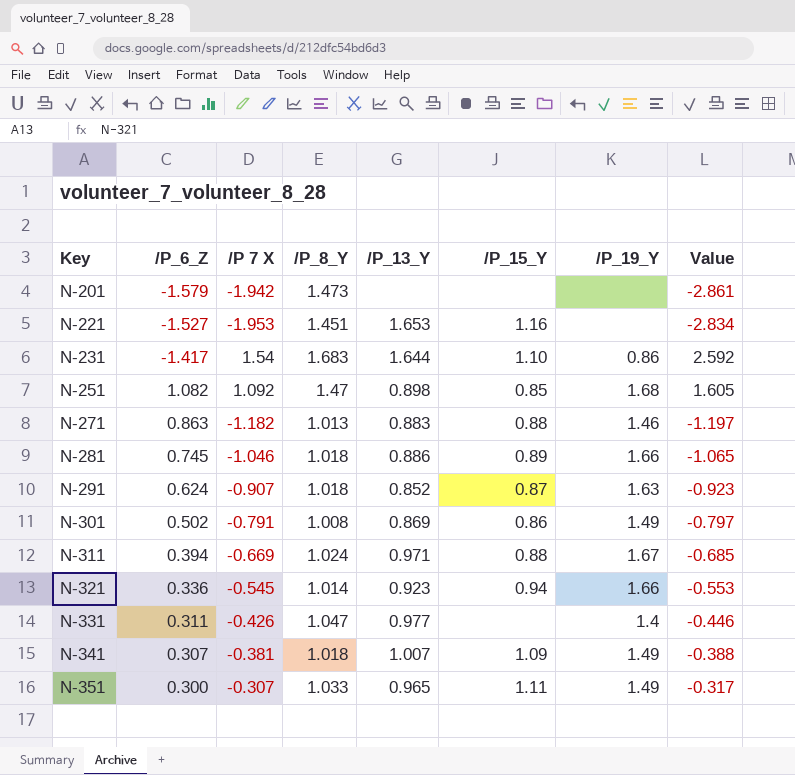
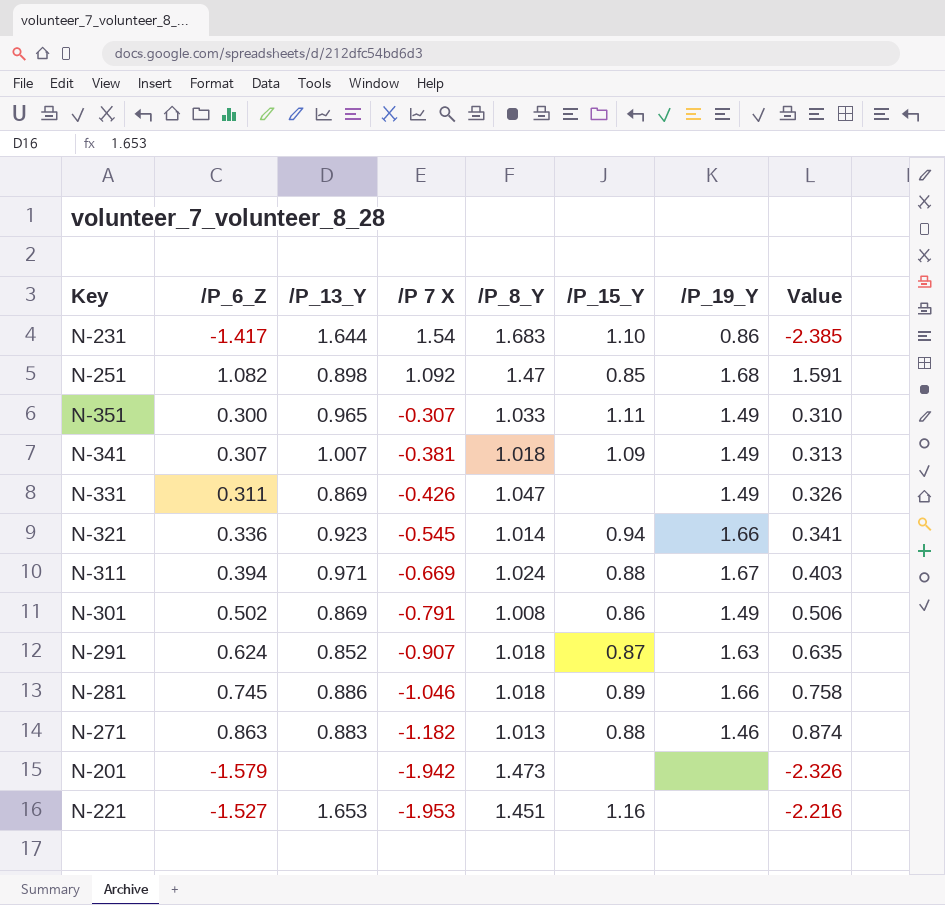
row order: Key ascending -> /P 7 X descending
column /P_13_Y | position: 5 -> 3
column Value | formula: [/P 7 X] * [/P_8_Y] -> [/P_6_Z] * [/P_8_Y]
N-331 | /P_13_Y: 0.977 -> 0.869
N-331 | /P_19_Y: 1.4 -> 1.49

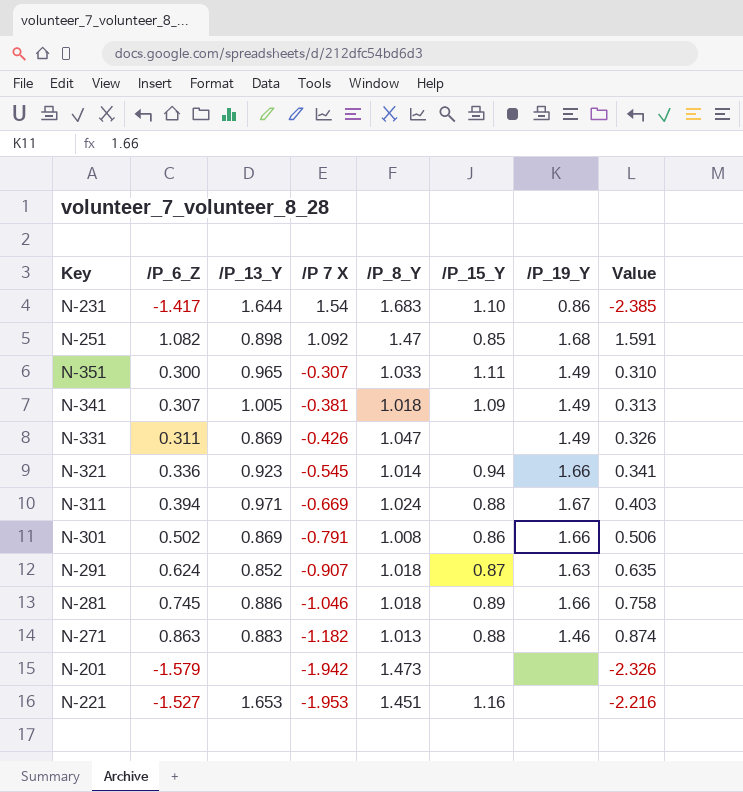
N-341 | /P_13_Y: 1.007 -> 1.005
N-301 | /P_19_Y: 1.49 -> 1.66

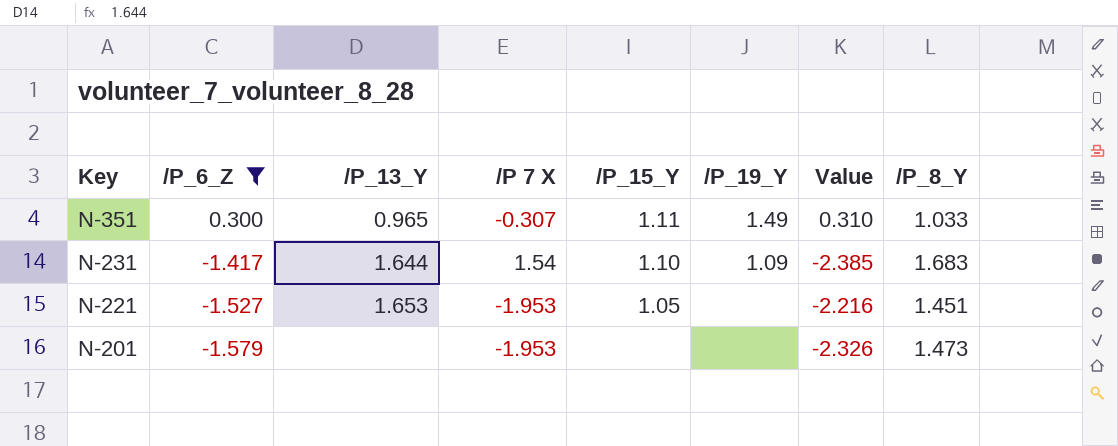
filter: none -> /P_6_Z <= 0.300
row order: /P 7 X descending -> Key descending
column /P_8_Y | position: 5 -> 8
N-231 | /P_19_Y: 0.86 -> 1.09
N-221 | /P_15_Y: 1.16 -> 1.05
N-201 | /P 7 X: -1.942 -> -1.953

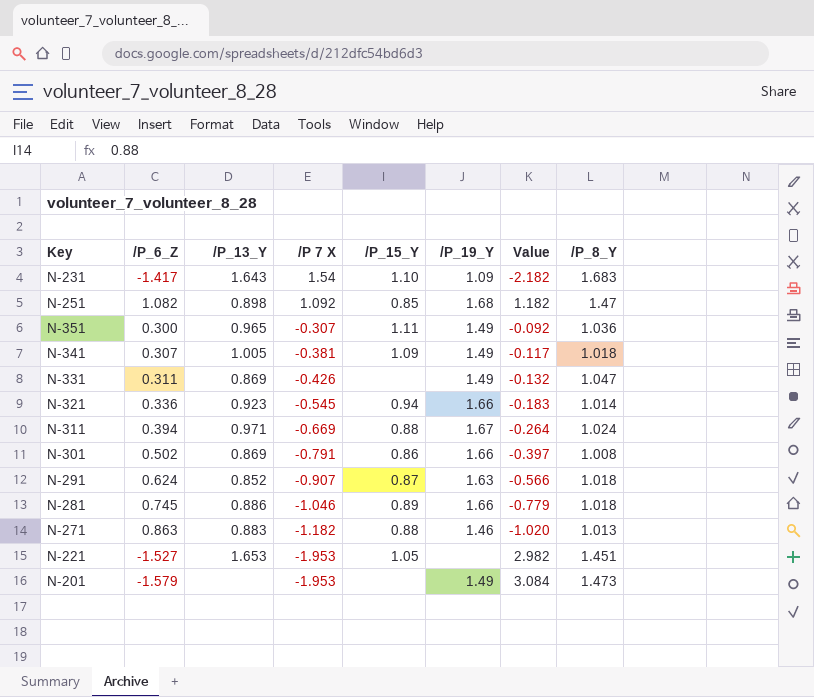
filter: /P_6_Z <= 0.300 -> none
row order: Key descending -> /P 7 X descending
column Value | formula: [/P_6_Z] * [/P_8_Y] -> [/P_6_Z] * [/P 7 X]
N-231 | /P_13_Y: 1.644 -> 1.643
N-351 | /P_8_Y: 1.033 -> 1.036
N-201 | /P_19_Y: none -> 1.49

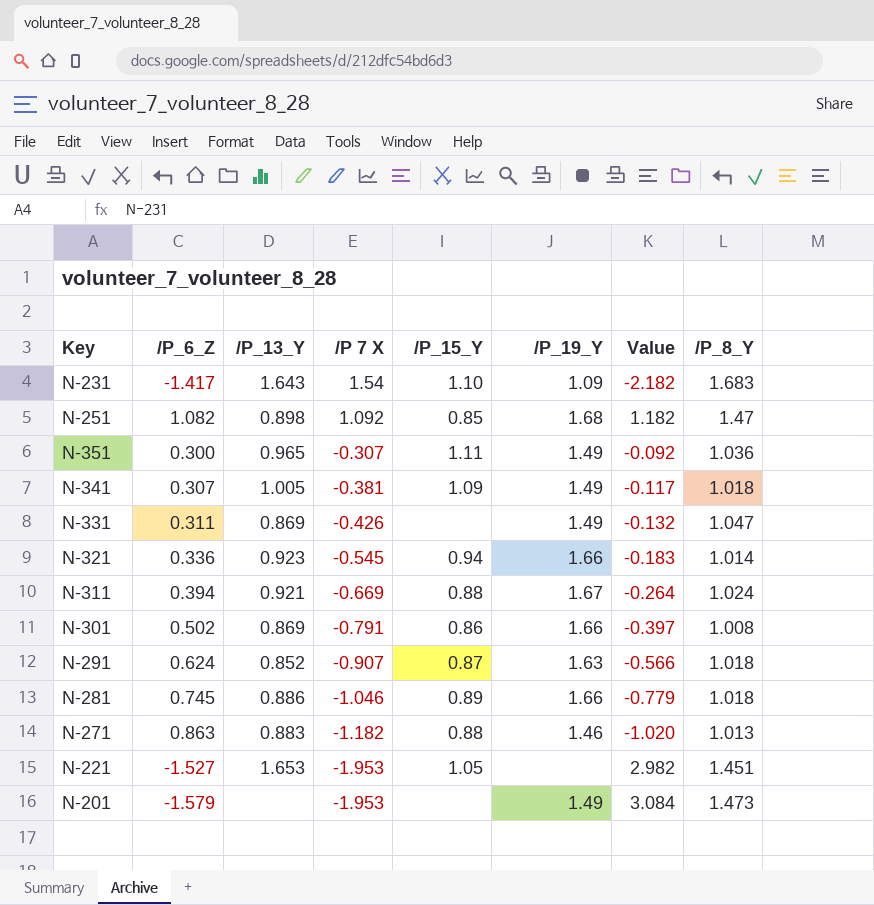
N-311 | /P_13_Y: 0.971 -> 0.921

